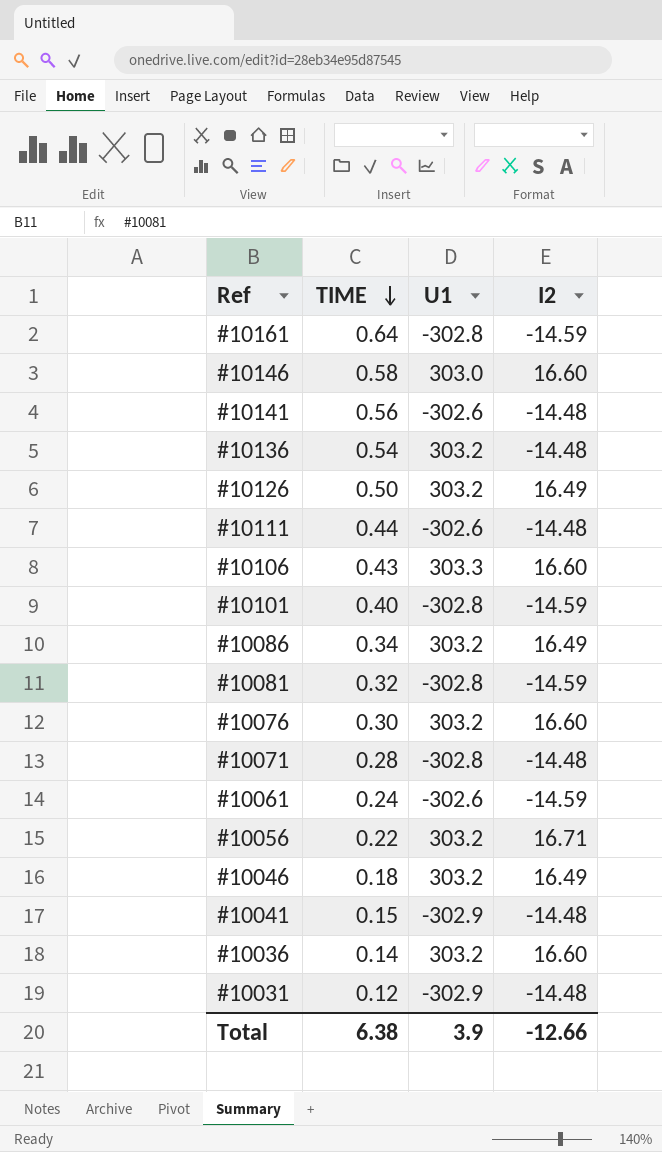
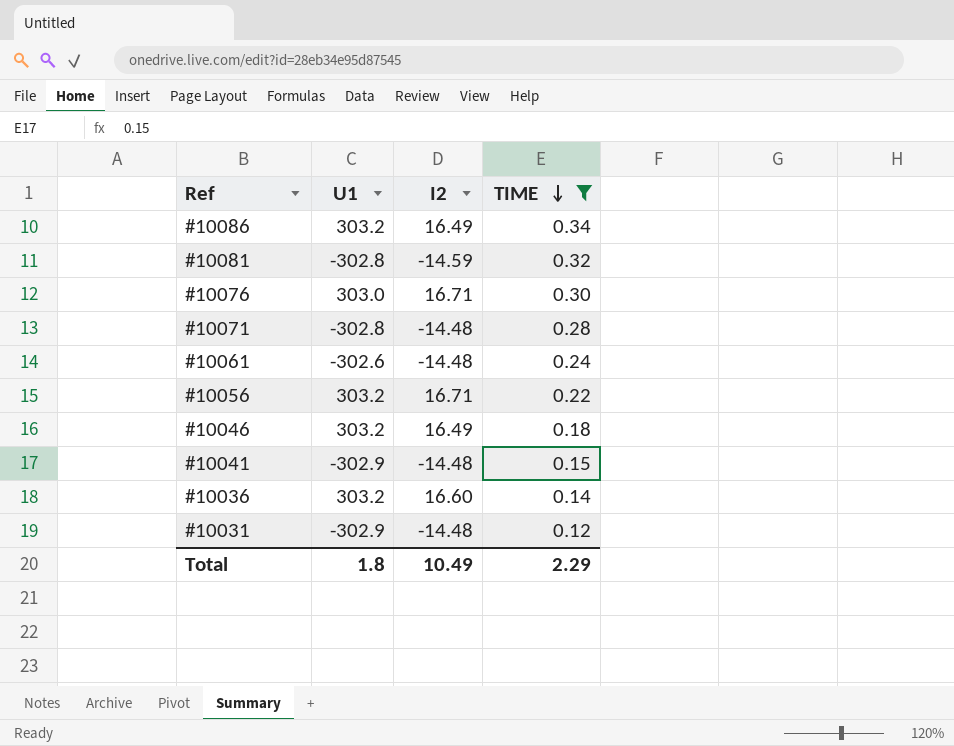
filter: none -> TIME <= 0.34
column TIME | position: 2 -> 4
#10076 | U1: 303.2 -> 303.0
#10076 | I2: 16.60 -> 16.71
#10061 | I2: -14.59 -> -14.48
Total | U1: 3.9 -> 1.8
Total | I2: -12.66 -> 10.49
Total | TIME: 6.38 -> 2.29

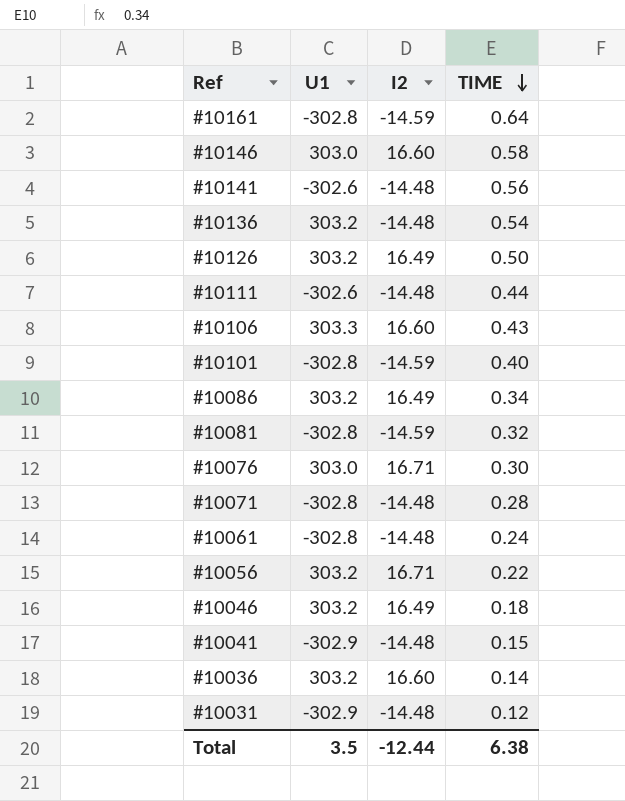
filter: TIME <= 0.34 -> none
#10061 | U1: -302.6 -> -302.8
Total | U1: 1.8 -> 3.5
Total | I2: 10.49 -> -12.44
Total | TIME: 2.29 -> 6.38

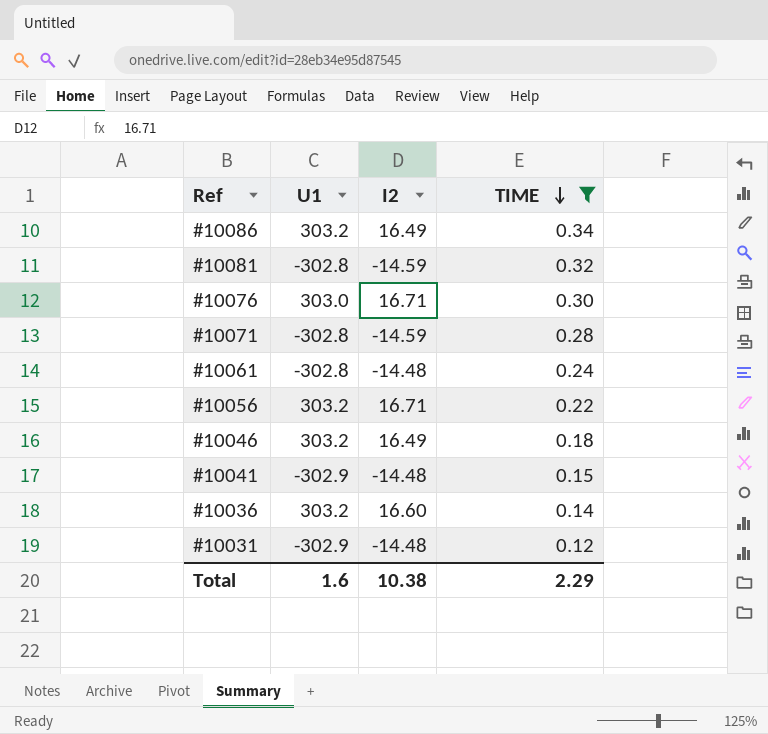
filter: none -> TIME <= 0.34
#10071 | I2: -14.48 -> -14.59
Total | U1: 3.5 -> 1.6
Total | I2: -12.44 -> 10.38
Total | TIME: 6.38 -> 2.29

